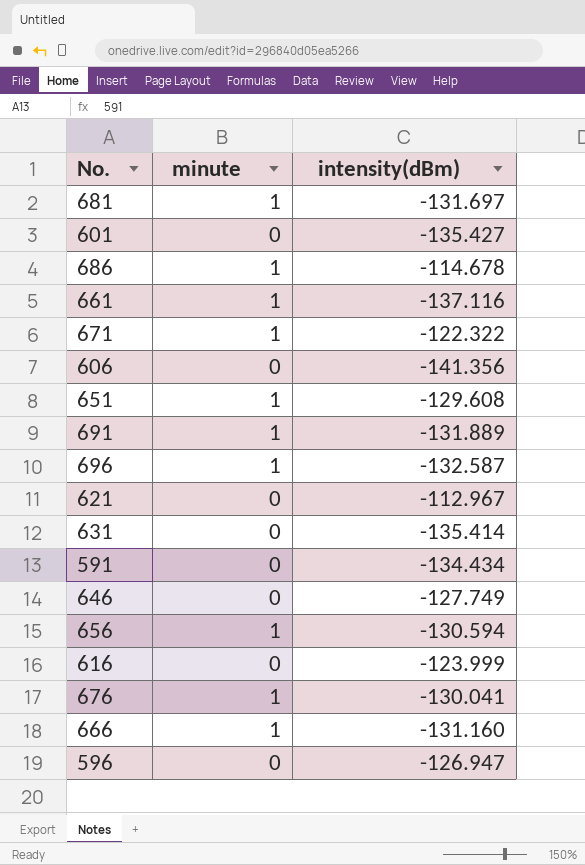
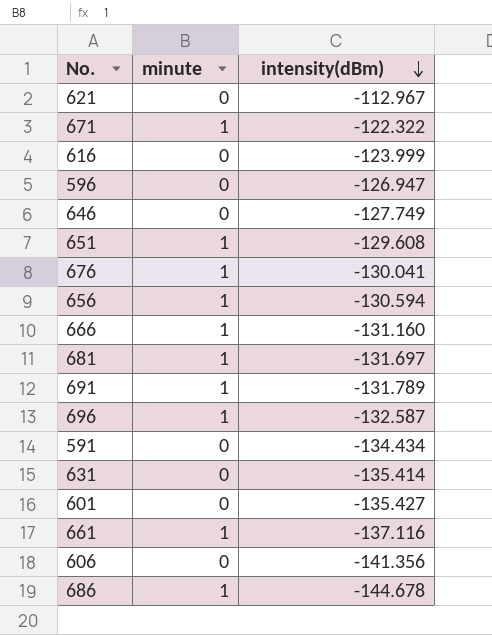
row order: none -> intensity(dBm) descending
691 | intensity(dBm): -131.889 -> -131.789
686 | intensity(dBm): -114.678 -> -144.678

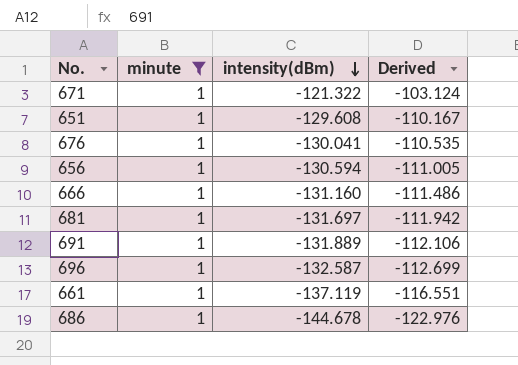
filter: none -> minute = 1
column Derived | formula: none -> [intensity(dBm)] * 0.85
671 | intensity(dBm): -122.322 -> -121.322
691 | intensity(dBm): -131.789 -> -131.889
661 | intensity(dBm): -137.116 -> -137.119

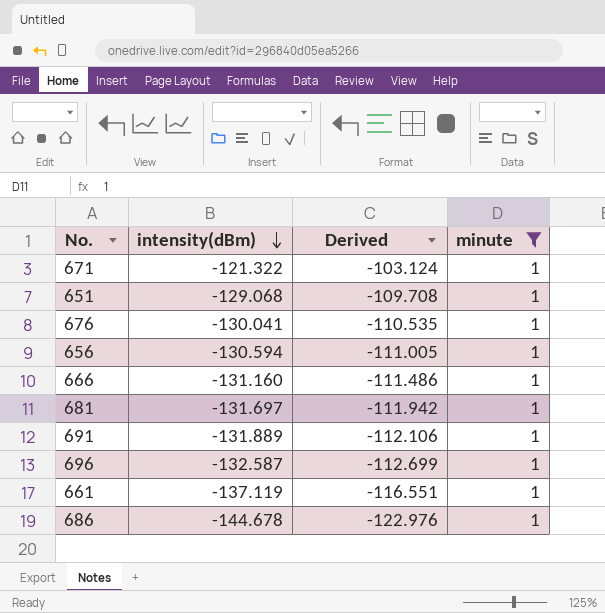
column minute | position: 2 -> 4
651 | intensity(dBm): -129.608 -> -129.068
651 | Derived: -110.167 -> -109.708

